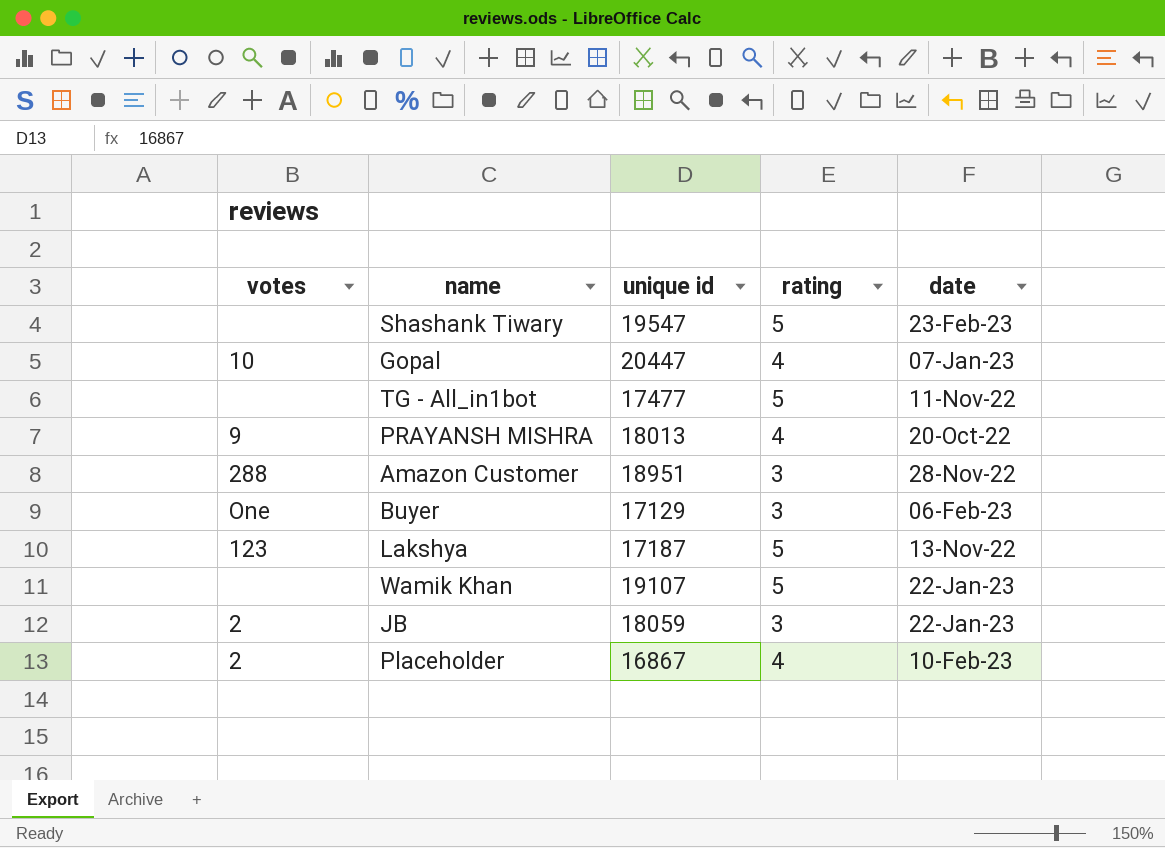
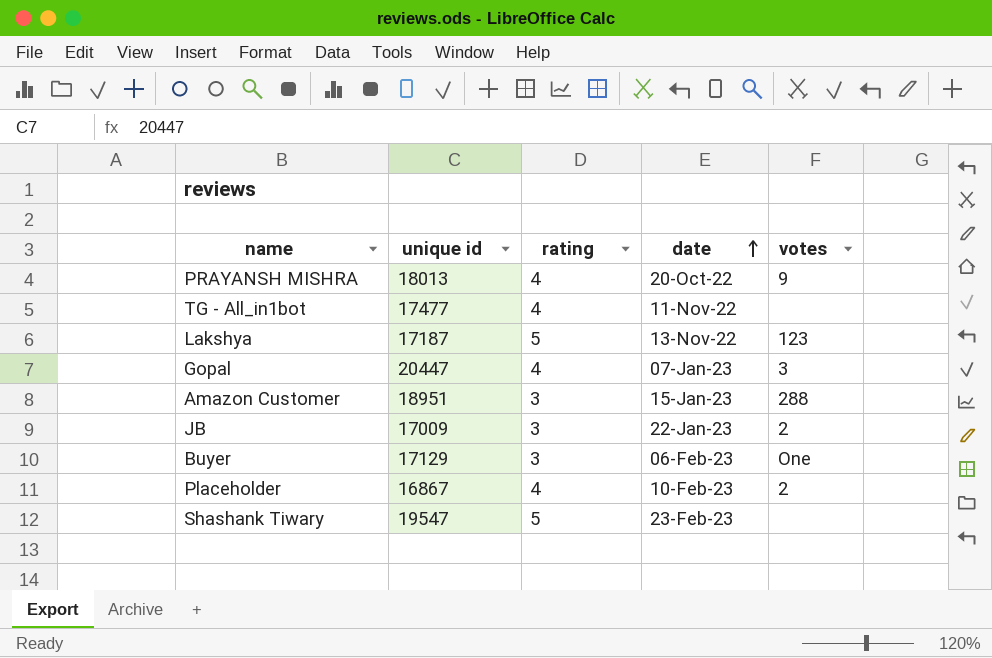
row order: none -> date ascending
column votes | position: 1 -> 5
row Wamik Khan: none | 19107 | 5 | 22-Jan-23 -> none
TG - All_in1bot | rating: 5 -> 4
Gopal | votes: 10 -> 3
Amazon Customer | date: 28-Nov-22 -> 15-Jan-23
JB | unique id: 18059 -> 17009

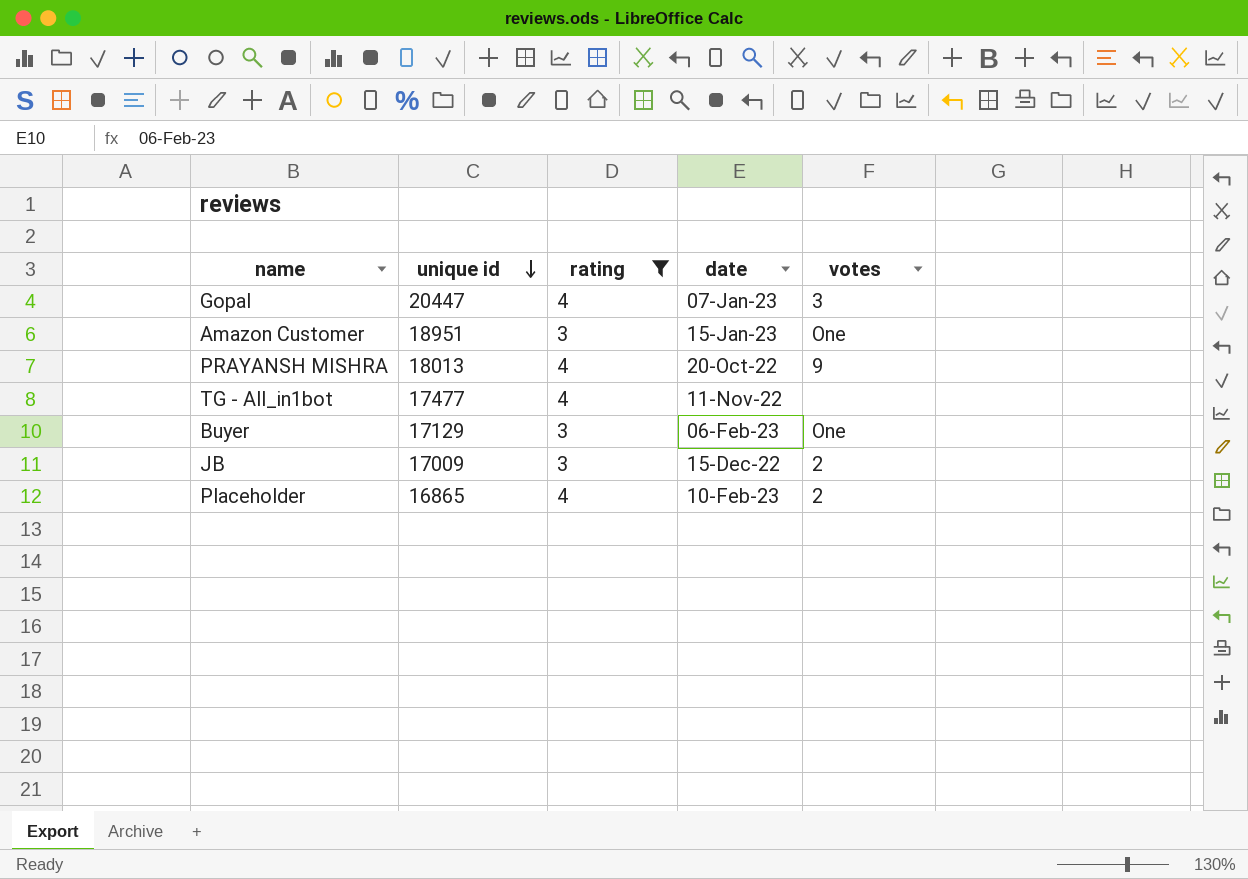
filter: none -> rating != 5
row order: date ascending -> unique id descending
Amazon Customer | votes: 288 -> One
JB | date: 22-Jan-23 -> 15-Dec-22
Placeholder | unique id: 16867 -> 16865

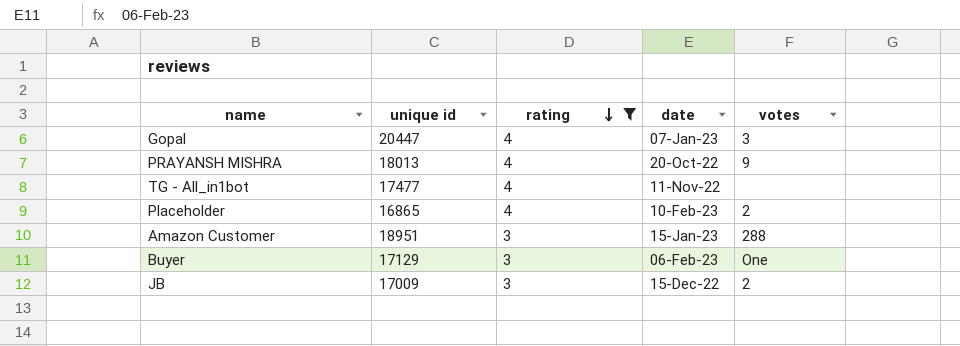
row order: unique id descending -> rating descending
Amazon Customer | votes: One -> 288

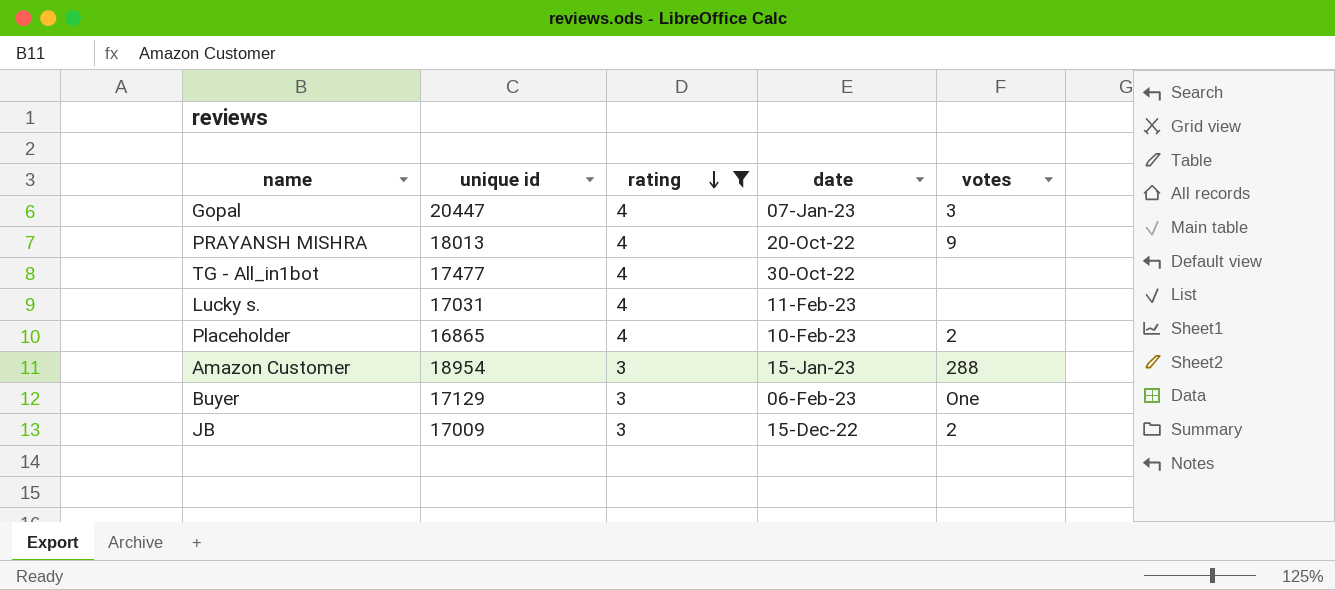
TG - All_in1bot | date: 11-Nov-22 -> 30-Oct-22
row Lucky s.: none -> 17031 | 4 | 11-Feb-23 | none
Amazon Customer | unique id: 18951 -> 18954

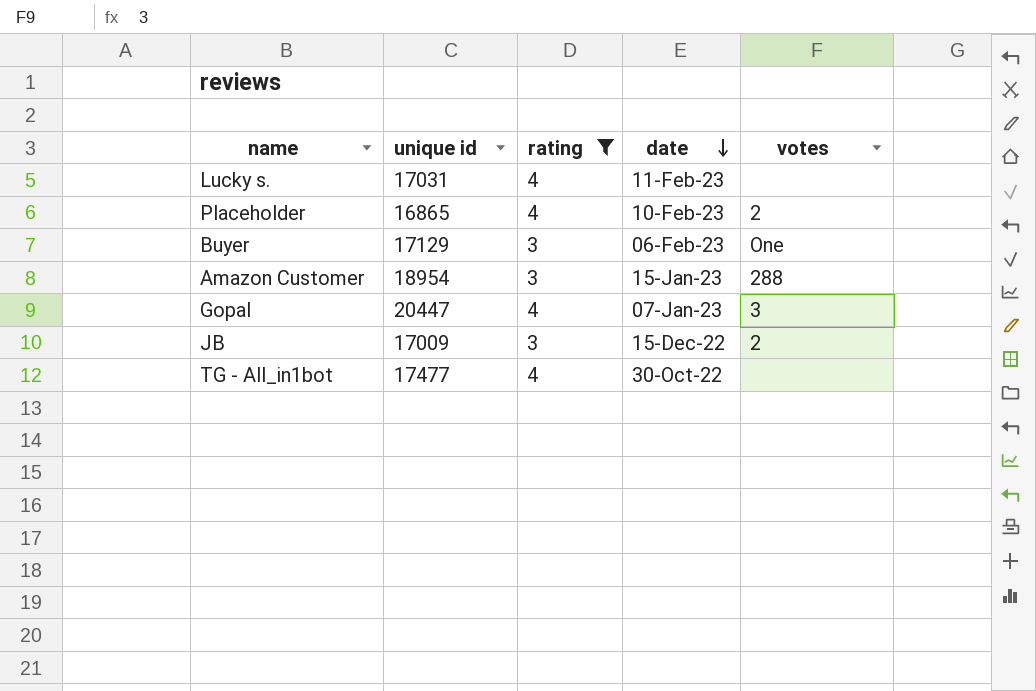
row order: rating descending -> date descending
row PRAYANSH MISHRA: 18013 | 4 | 20-Oct-22 | 9 -> none

